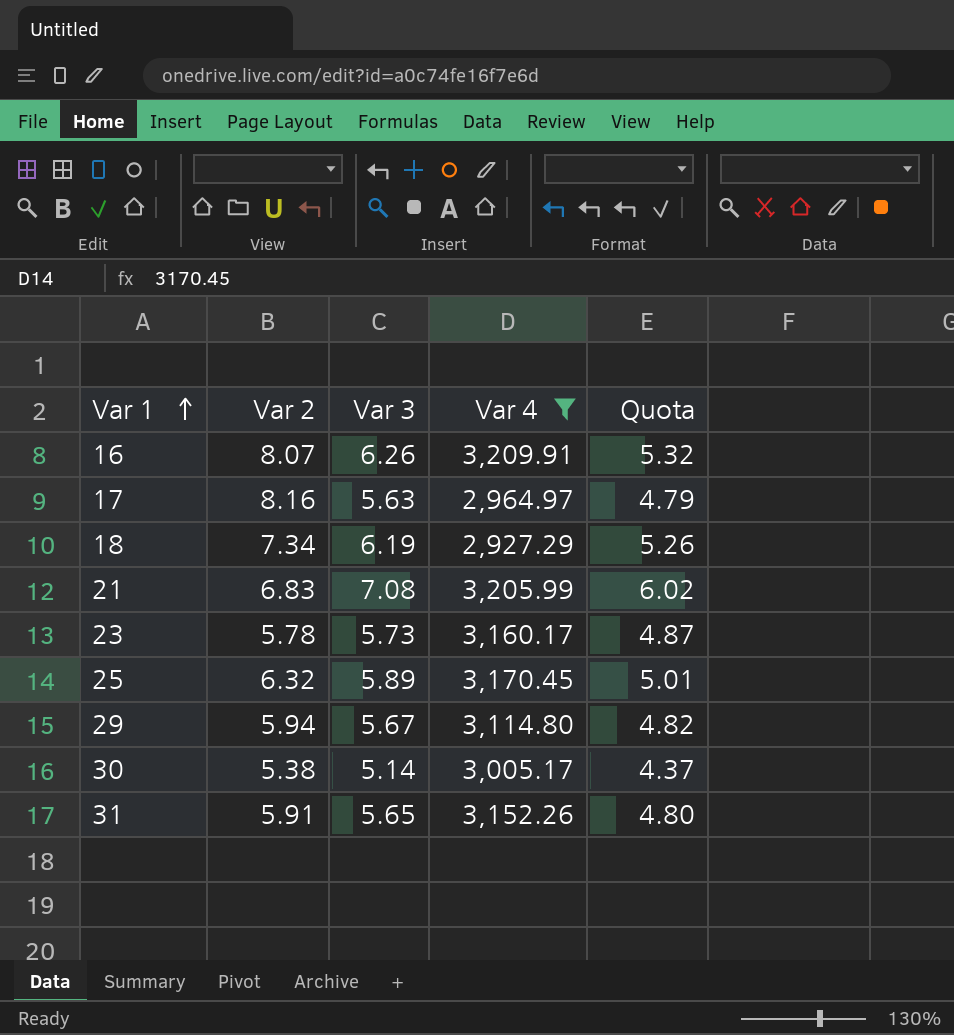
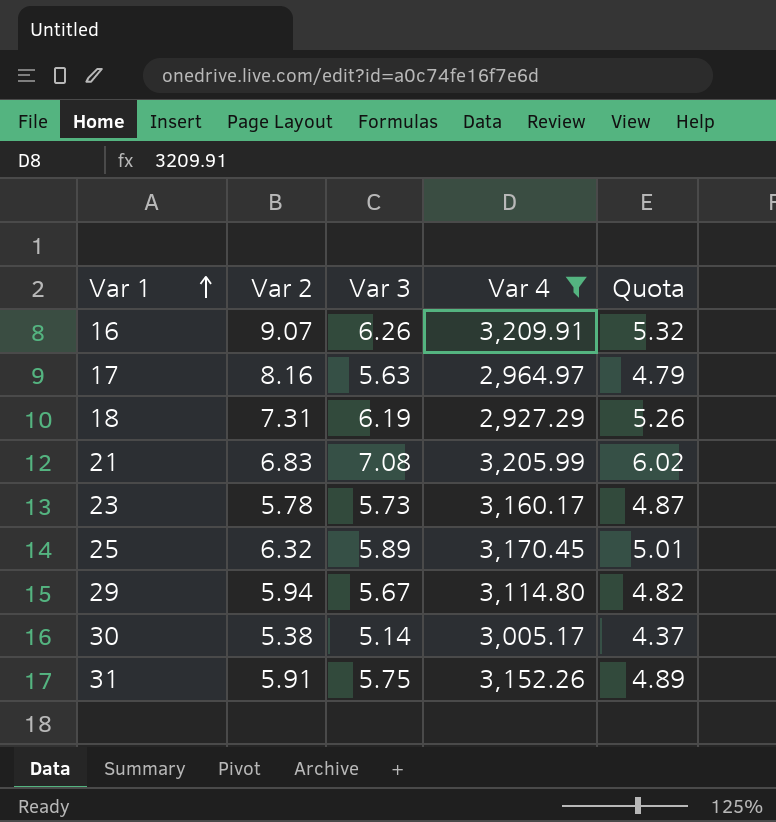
16 | Var 2: 8.07 -> 9.07
18 | Var 2: 7.34 -> 7.31
31 | Var 3: 5.65 -> 5.75
31 | Quota: 4.80 -> 4.89

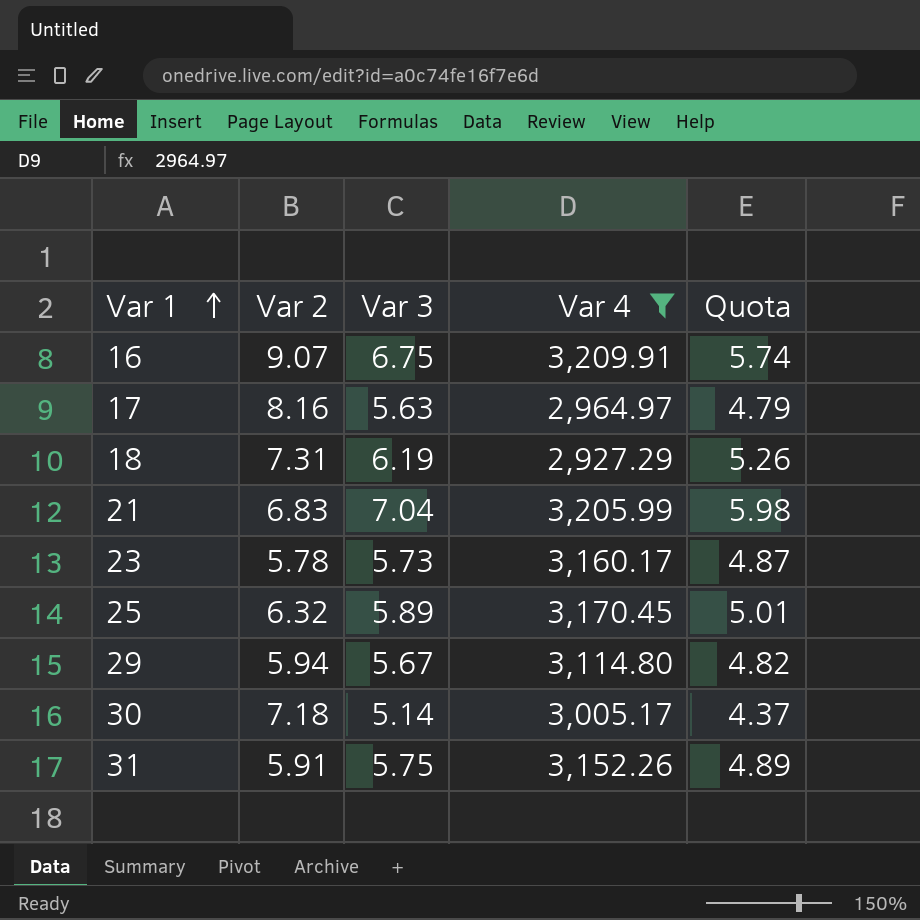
16 | Var 3: 6.26 -> 6.75
16 | Quota: 5.32 -> 5.74
21 | Var 3: 7.08 -> 7.04
21 | Quota: 6.02 -> 5.98
30 | Var 2: 5.38 -> 7.18

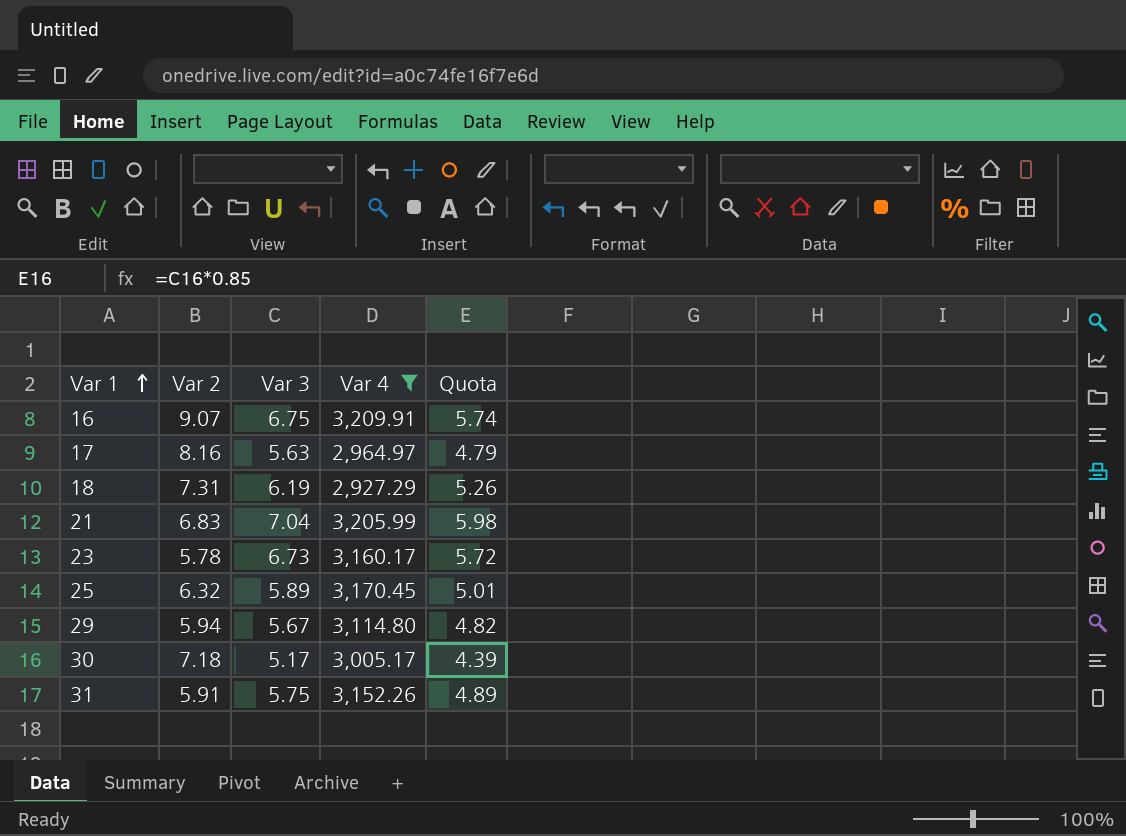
23 | Var 3: 5.73 -> 6.73
23 | Quota: 4.87 -> 5.72
30 | Var 3: 5.14 -> 5.17
30 | Quota: 4.37 -> 4.39

